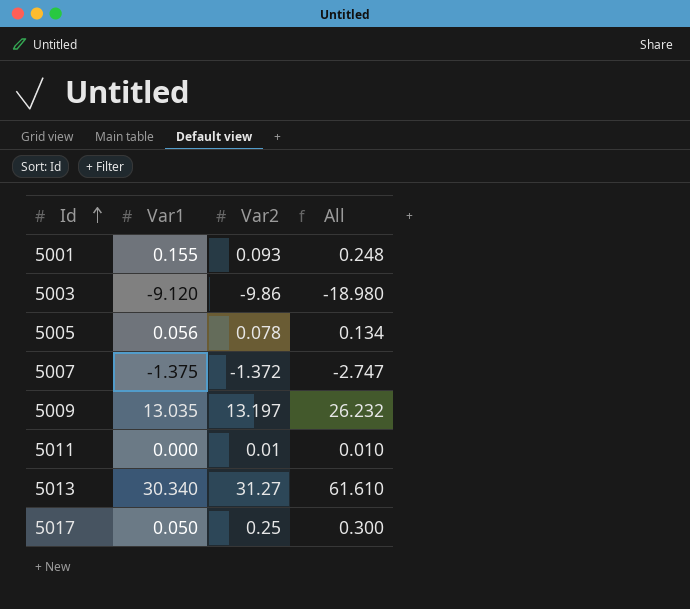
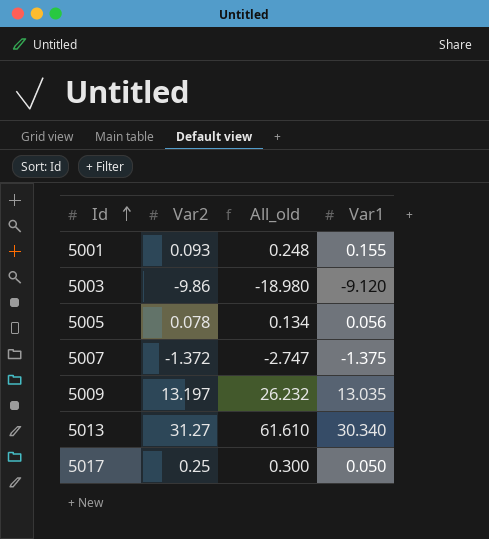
column name: All -> All_old
column Var1 | position: 2 -> 4
row 5011: 0.000 | 0.01 | 0.010 -> none

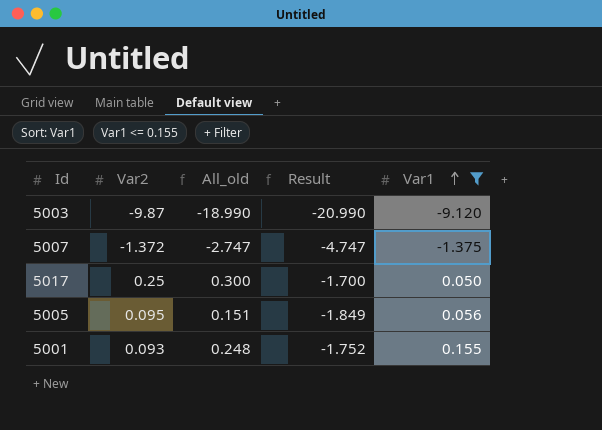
filter: none -> Var1 <= 0.155
row order: Id ascending -> Var1 ascending
column Result | formula: none -> [All_old] - 2
5003 | Var2: -9.86 -> -9.87
5003 | All_old: -18.980 -> -18.990
5005 | Var2: 0.078 -> 0.095
5005 | All_old: 0.134 -> 0.151

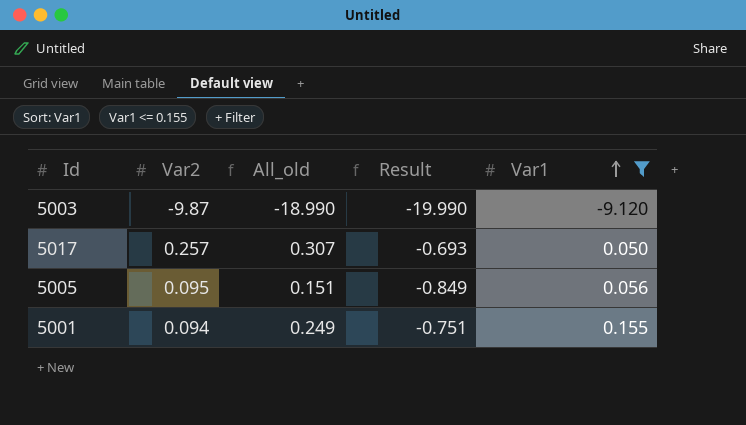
column Result | formula: [All_old] - 2 -> [All_old] - 1
row 5007: -1.372 | -2.747 | -4.747 | -1.375 -> none
5017 | Var2: 0.25 -> 0.257
5017 | All_old: 0.300 -> 0.307
5001 | Var2: 0.093 -> 0.094
5001 | All_old: 0.248 -> 0.249

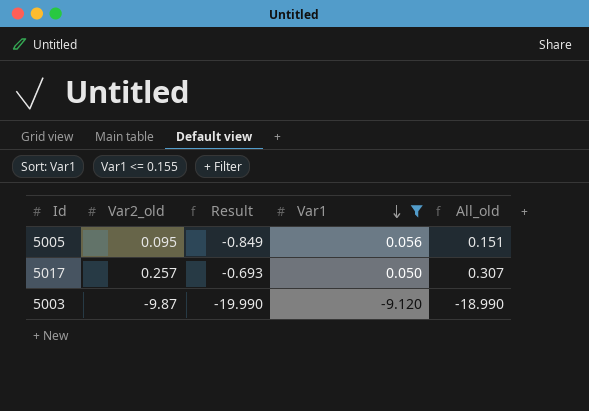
row order: Var1 ascending -> Var1 descending
column name: Var2 -> Var2_old
column All_old | position: 3 -> 5
row 5001: 0.094 | 0.249 | -0.751 | 0.155 -> none

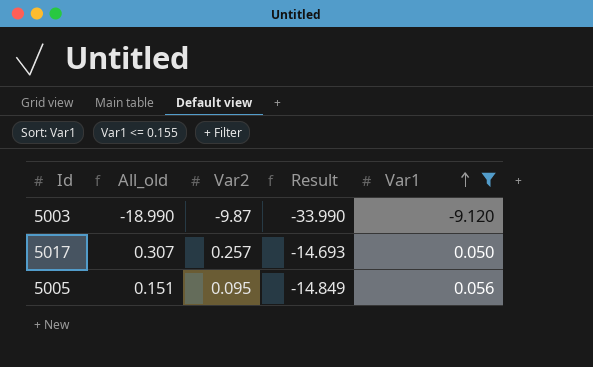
row order: Var1 descending -> Var1 ascending
column All_old | position: 5 -> 2
column name: Var2_old -> Var2
column Result | formula: [All_old] - 1 -> [All_old] - 15

